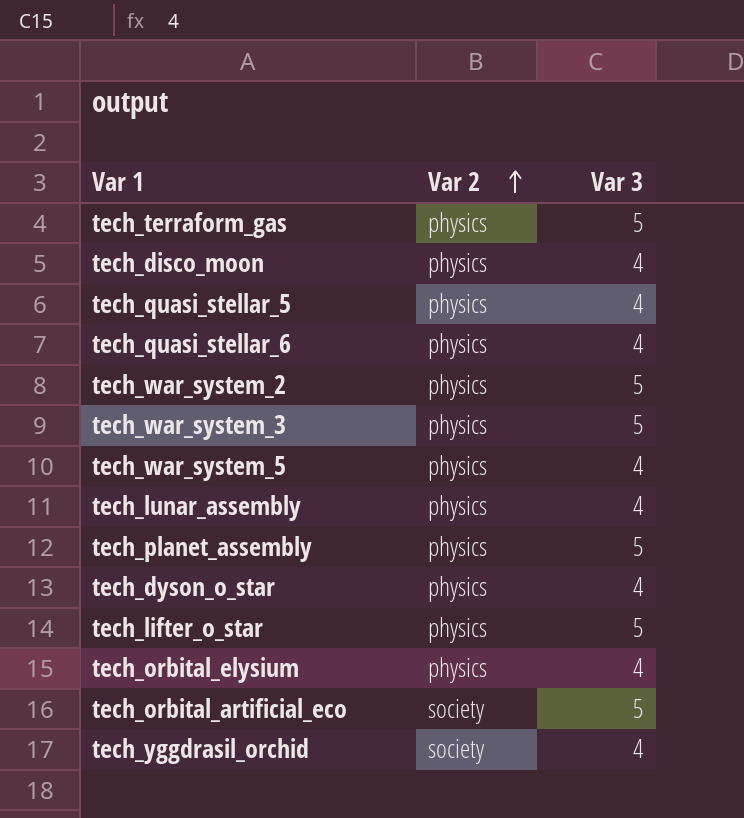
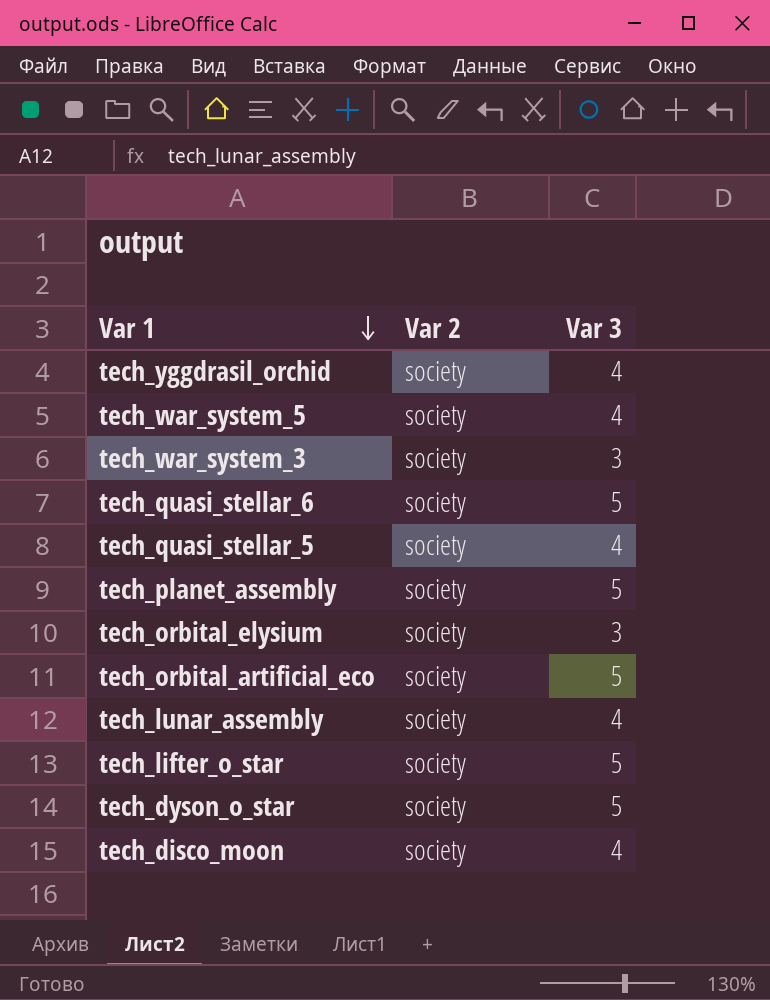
row order: Var 2 ascending -> Var 1 descending
row tech_terraform_gas: physics | 5 -> none
row tech_war_system_2: physics | 5 -> none
tech_war_system_5 | Var 2: physics -> society
tech_war_system_3 | Var 2: physics -> society
tech_war_system_3 | Var 3: 5 -> 3
tech_quasi_stellar_6 | Var 2: physics -> society
tech_quasi_stellar_6 | Var 3: 4 -> 5
tech_quasi_stellar_5 | Var 2: physics -> society
tech_planet_assembly | Var 2: physics -> society
tech_orbital_elysium | Var 2: physics -> society
tech_orbital_elysium | Var 3: 4 -> 3
tech_lunar_assembly | Var 2: physics -> society
tech_lifter_o_star | Var 2: physics -> society
tech_dyson_o_star | Var 2: physics -> society
tech_dyson_o_star | Var 3: 4 -> 5
tech_disco_moon | Var 2: physics -> society

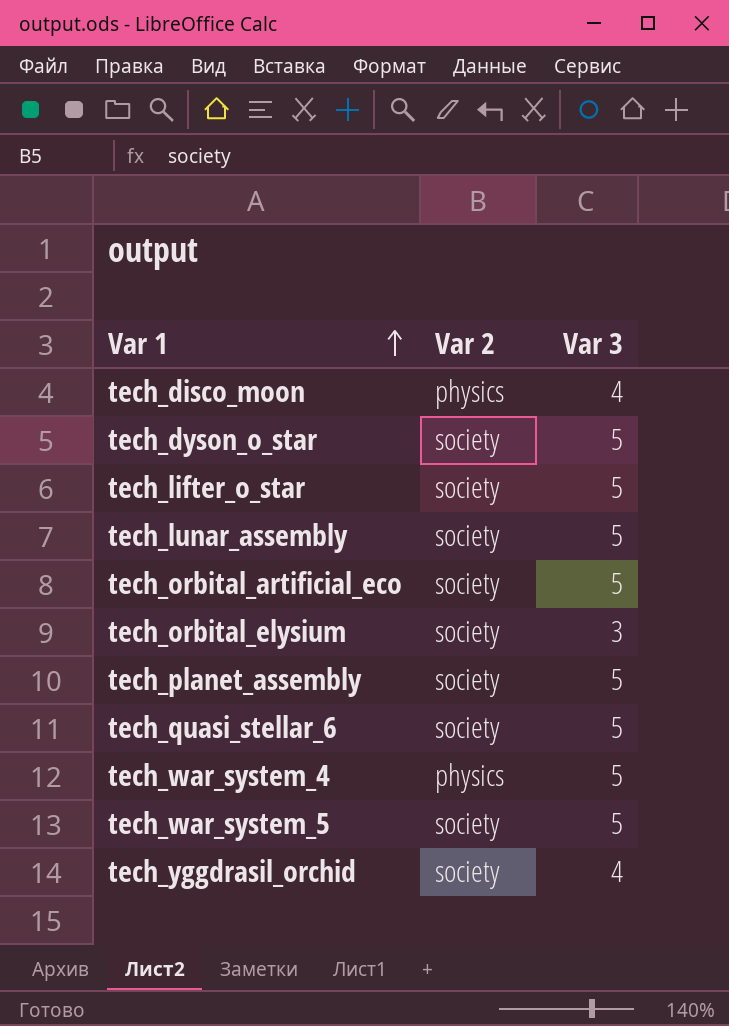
row order: Var 1 descending -> Var 1 ascending
row tech_war_system_3: society | 3 -> none
row tech_quasi_stellar_5: society | 4 -> none
tech_disco_moon | Var 2: society -> physics
tech_lunar_assembly | Var 3: 4 -> 5
row tech_war_system_4: none -> physics | 5
tech_war_system_5 | Var 3: 4 -> 5

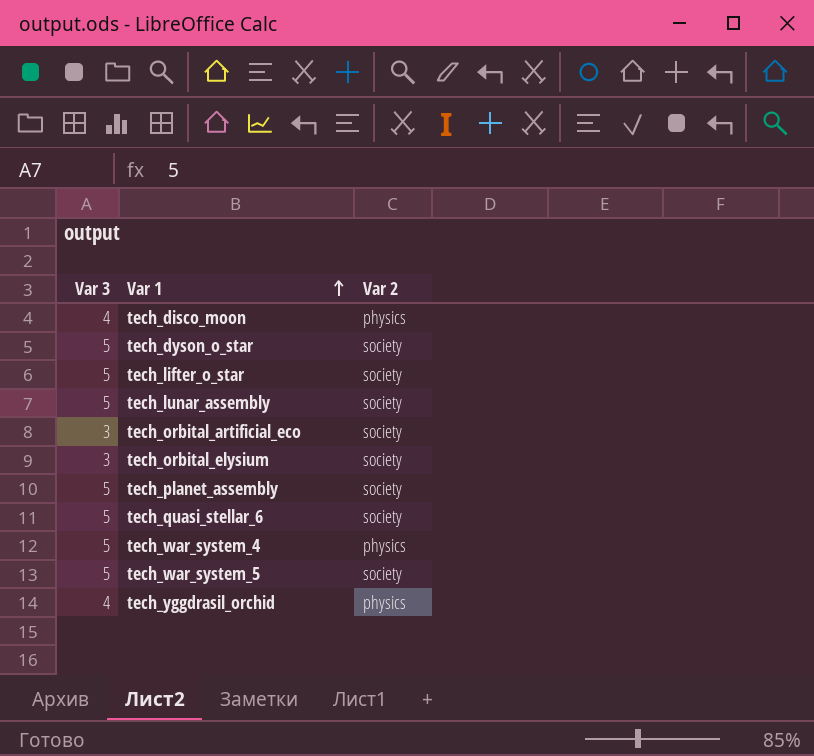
column Var 3 | position: 3 -> 1
tech_orbital_artificial_eco | Var 3: 5 -> 3
tech_yggdrasil_orchid | Var 2: society -> physics

